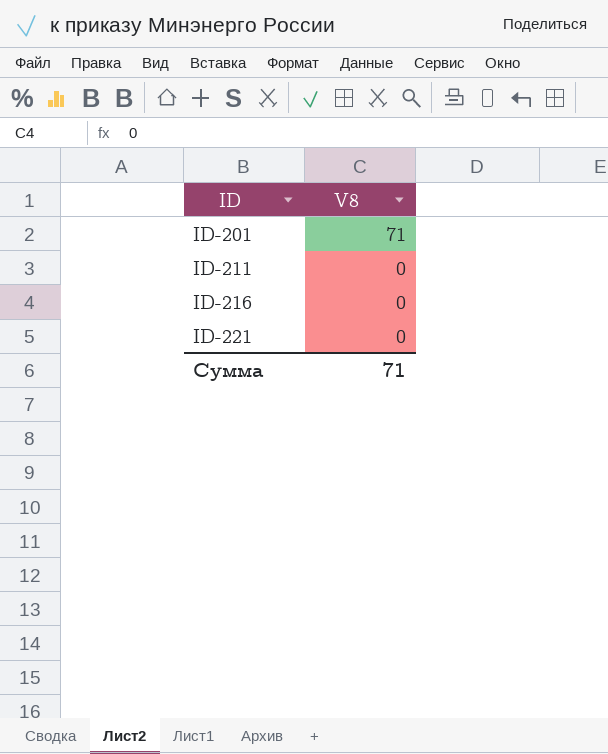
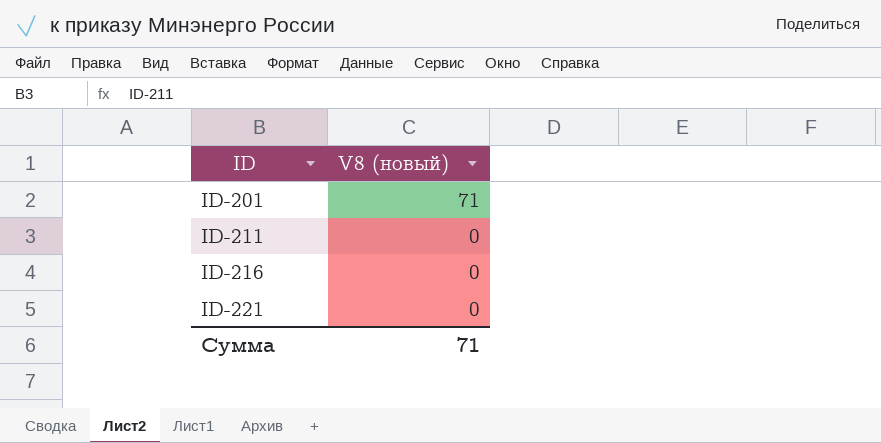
column name: V8 -> V8 (новый)

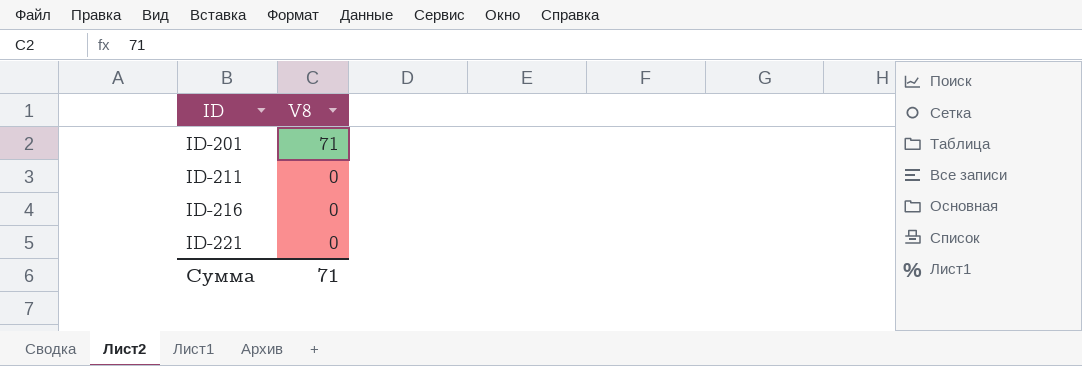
column name: V8 (новый) -> V8

